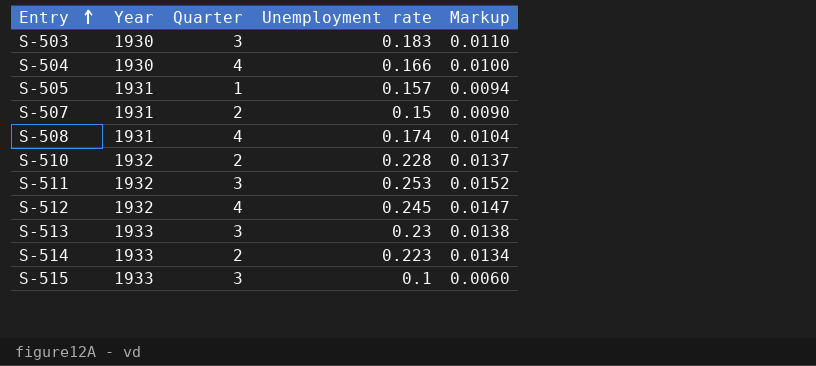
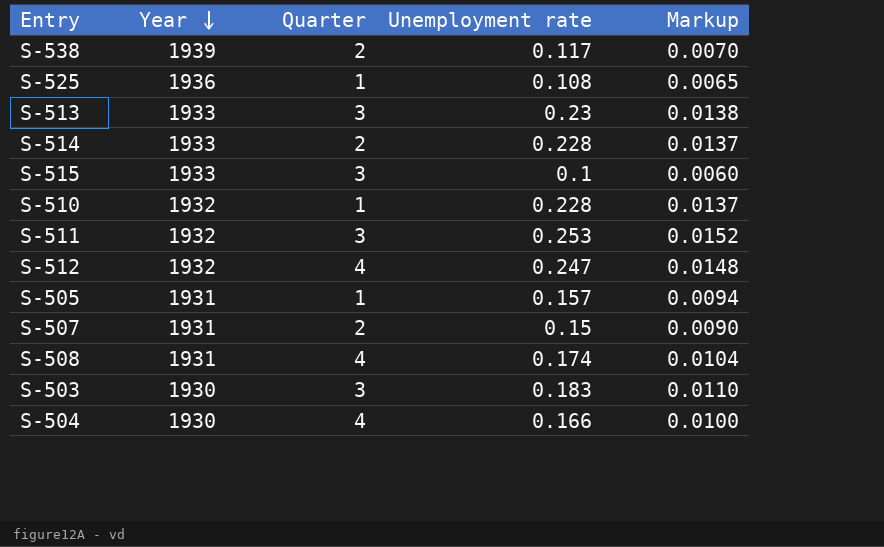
row order: Entry ascending -> Year descending
row S-538: none -> 1939 | 2 | 0.117 | 0.0070
row S-525: none -> 1936 | 1 | 0.108 | 0.0065
S-514 | Unemployment rate: 0.223 -> 0.228
S-514 | Markup: 0.0134 -> 0.0137
S-510 | Quarter: 2 -> 1
S-512 | Unemployment rate: 0.245 -> 0.247
S-512 | Markup: 0.0147 -> 0.0148

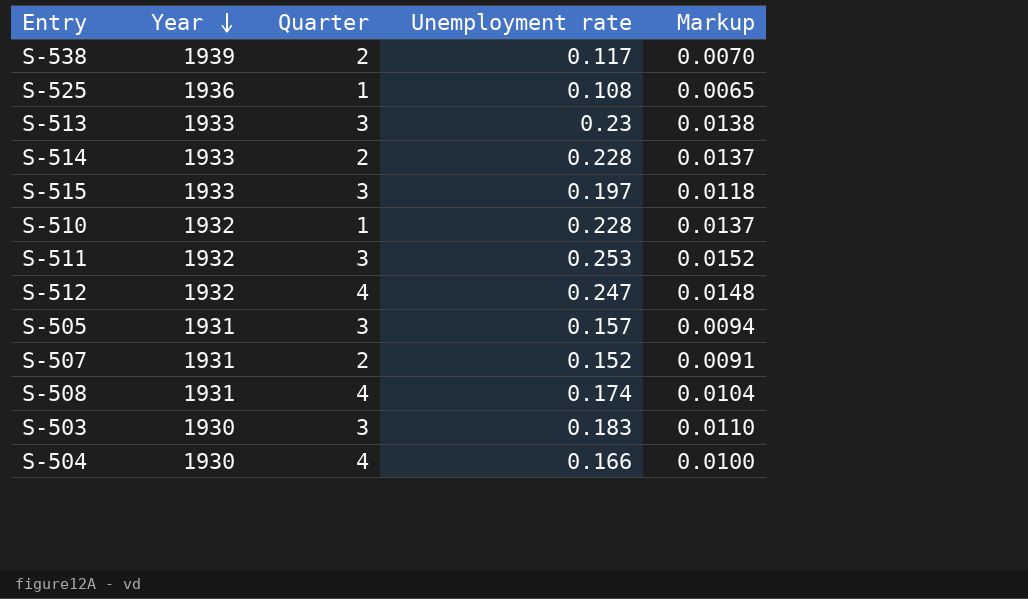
S-515 | Unemployment rate: 0.1 -> 0.197
S-515 | Markup: 0.0060 -> 0.0118
S-505 | Quarter: 1 -> 3
S-507 | Unemployment rate: 0.15 -> 0.152
S-507 | Markup: 0.0090 -> 0.0091

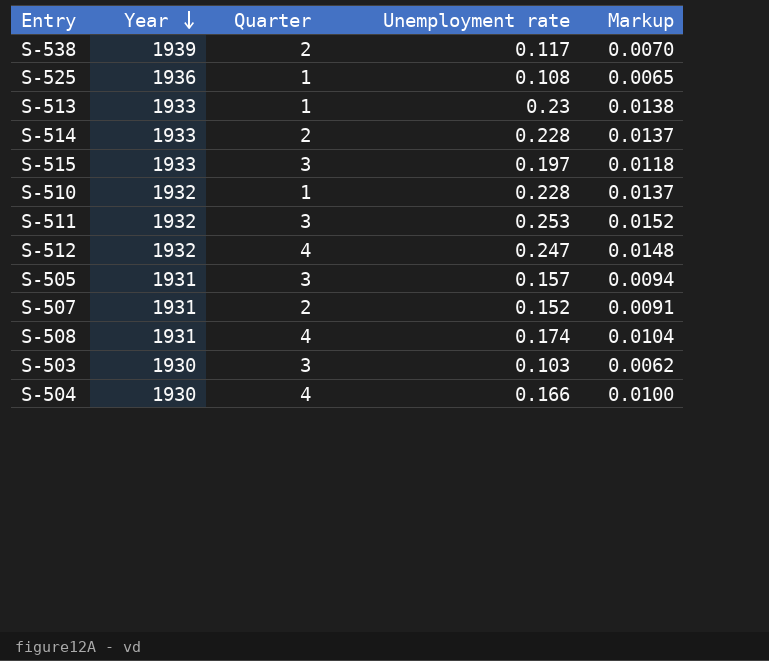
S-513 | Quarter: 3 -> 1
S-503 | Unemployment rate: 0.183 -> 0.103
S-503 | Markup: 0.0110 -> 0.0062

